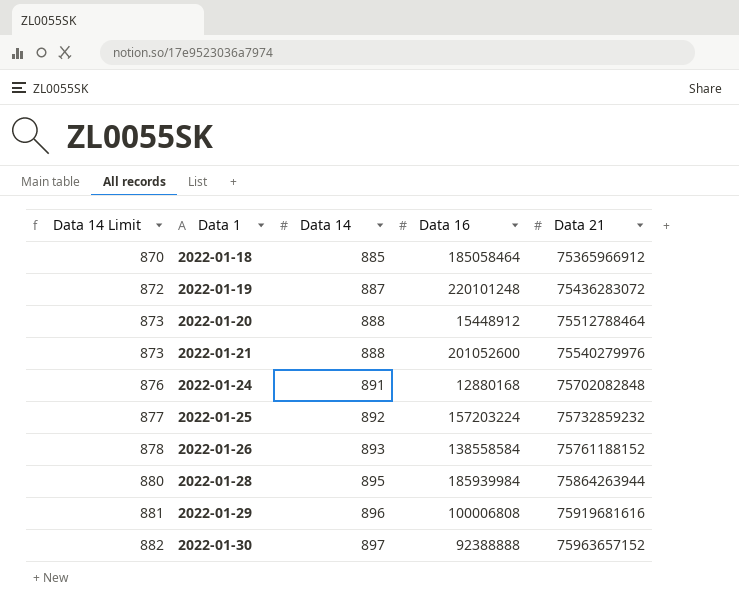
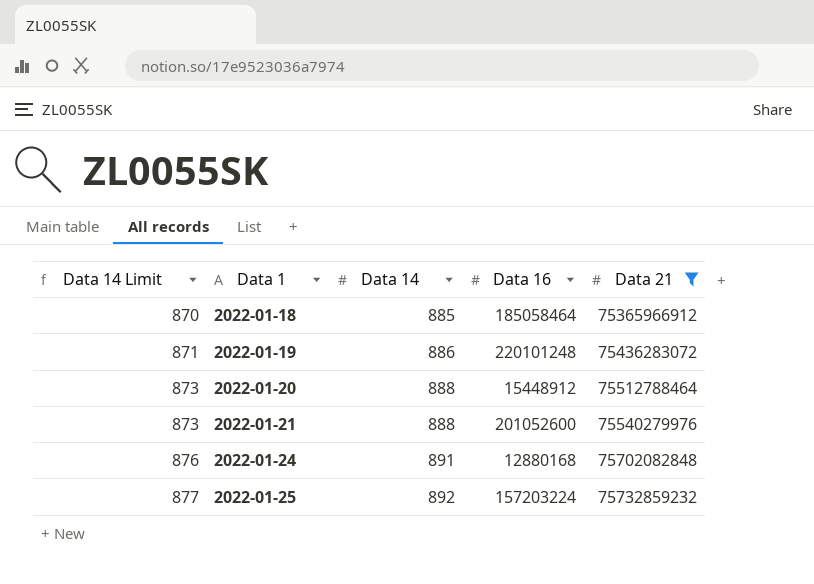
filter: none -> Data 21 <= 75732859232
2022-01-19 | Data 14 Limit: 872 -> 871
2022-01-19 | Data 14: 887 -> 886

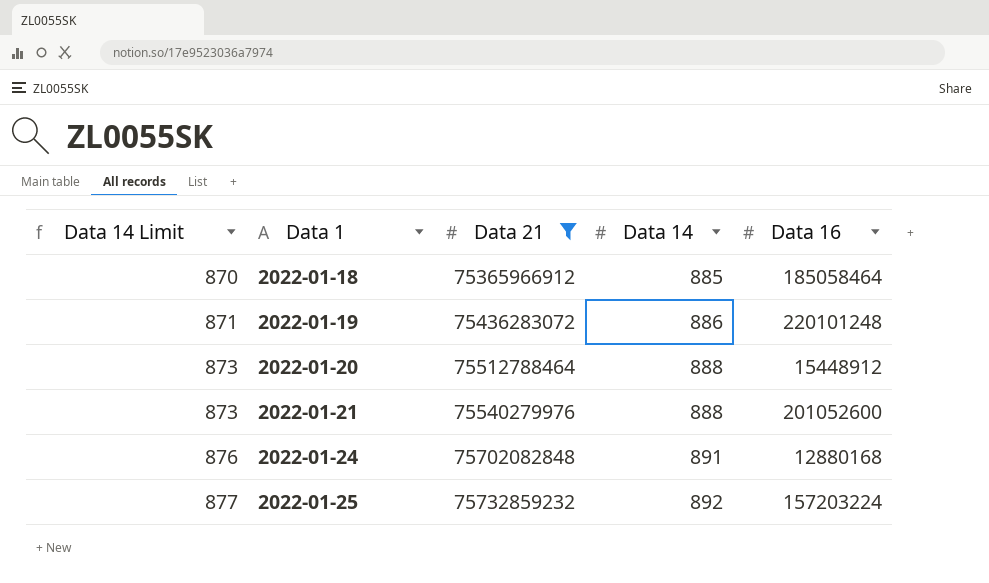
column Data 21 | position: 5 -> 3

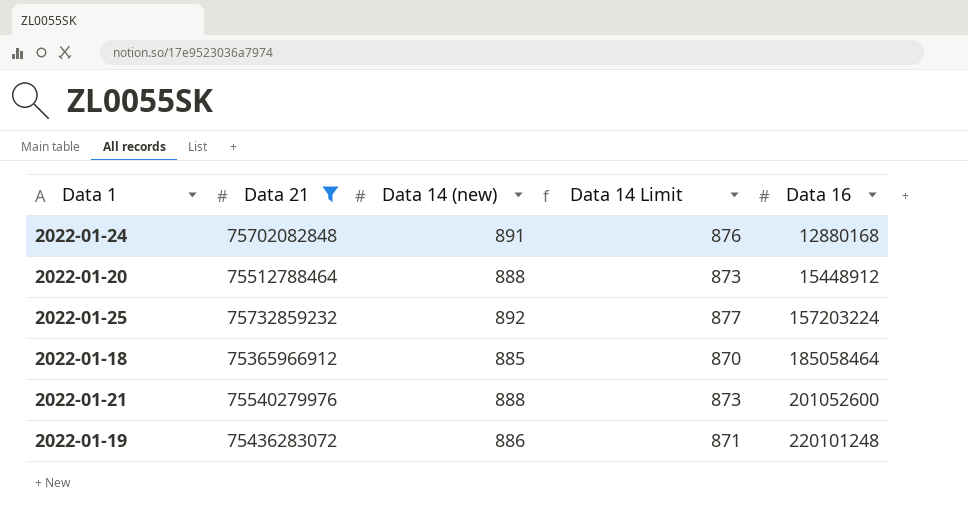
row order: Data 14 Limit ascending -> Data 16 ascending
column name: Data 14 -> Data 14 (new)
column Data 14 Limit | position: 1 -> 4

